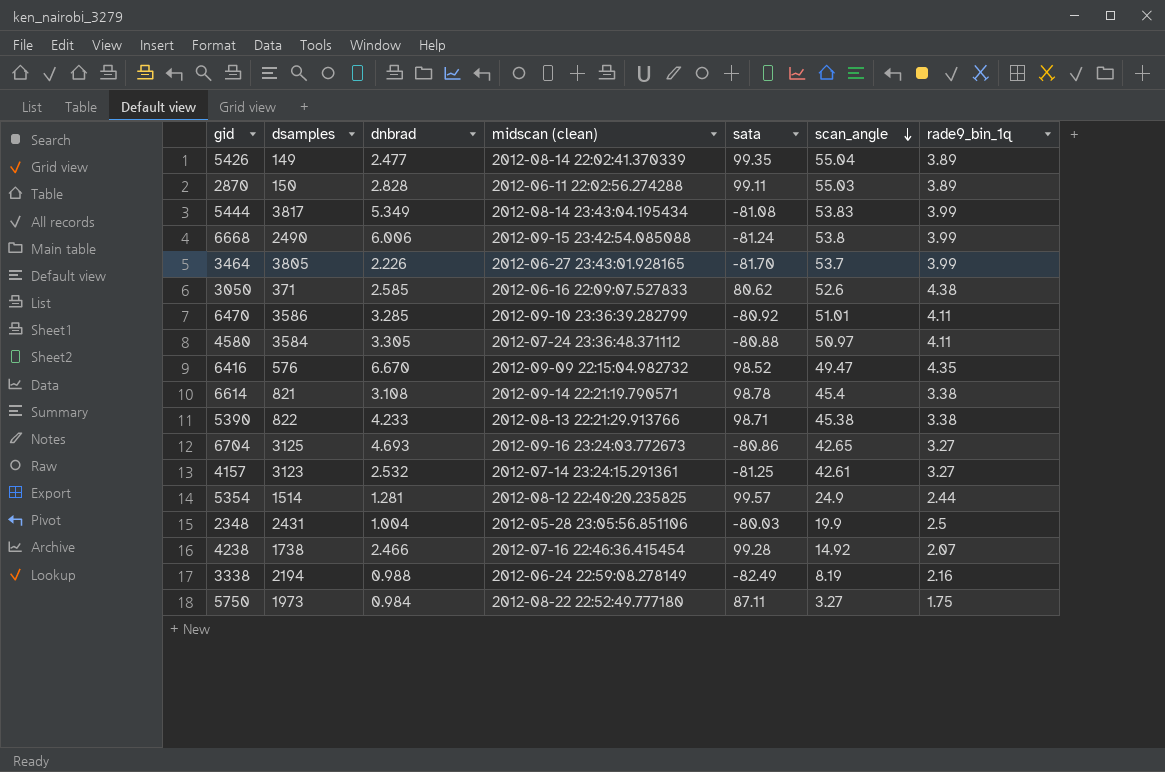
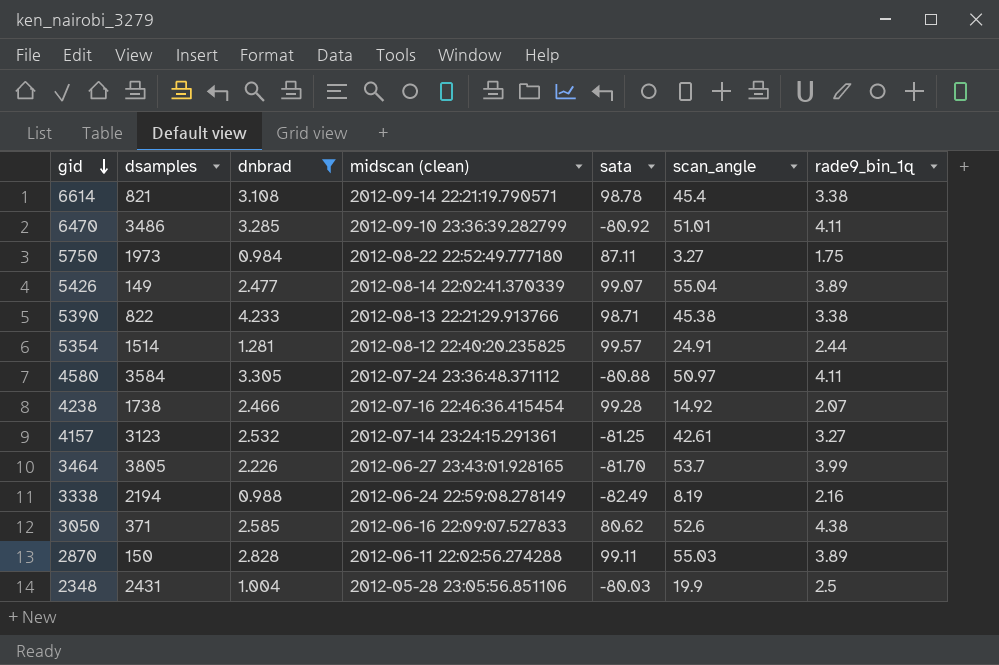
filter: none -> dnbrad <= 4.233
row order: scan_angle descending -> gid descending
6470 | dsamples: 3586 -> 3486
5426 | sata: 99.35 -> 99.07
5354 | scan_angle: 24.9 -> 24.91

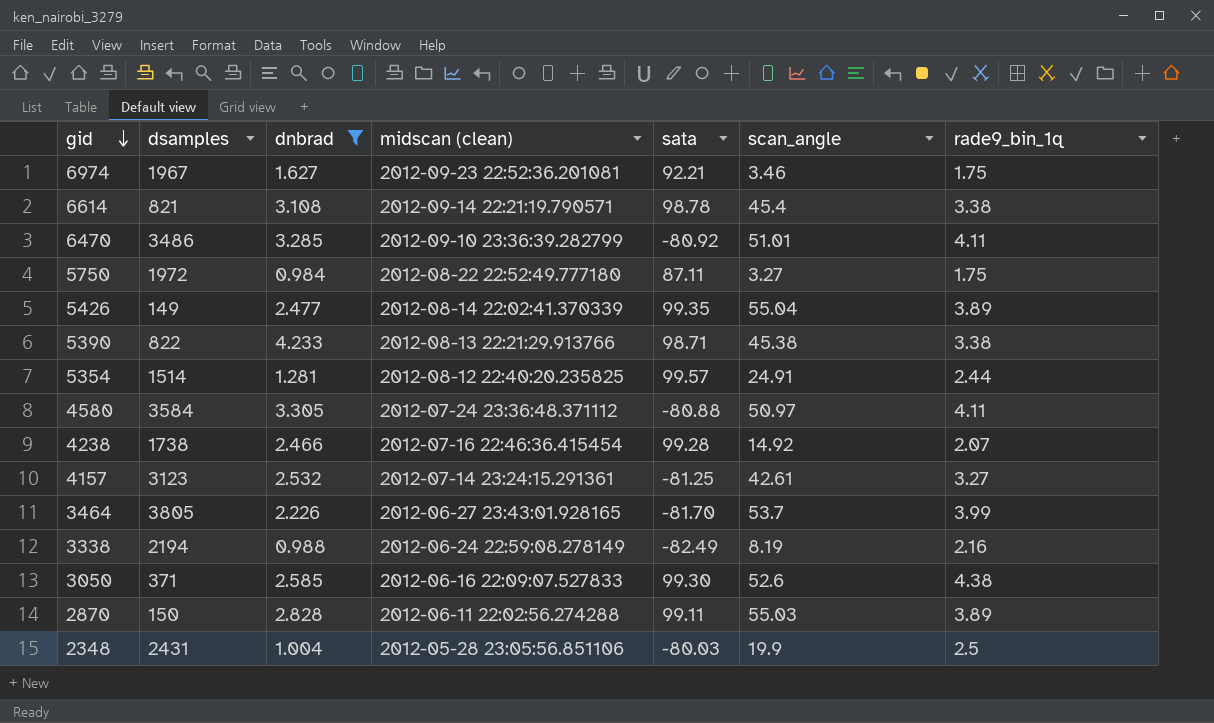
row 6974: none -> 1967 | 1.627 | 2012-09-23 22:52:36.201081 | 92.21 | 3.46 | 1.75
5750 | dsamples: 1973 -> 1972
5426 | sata: 99.07 -> 99.35
3050 | sata: 80.62 -> 99.30

